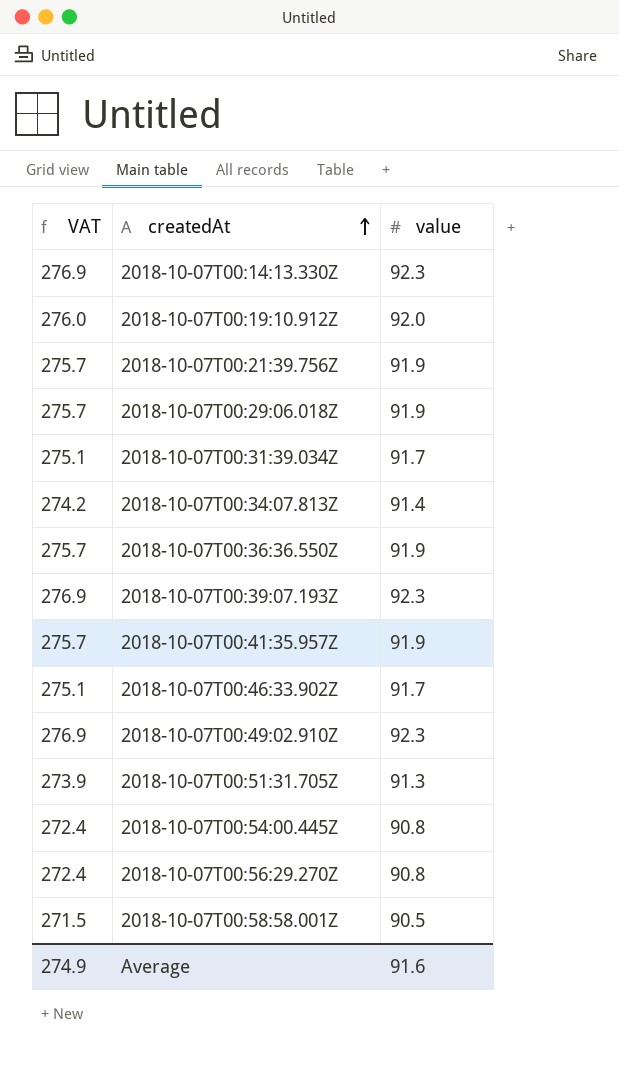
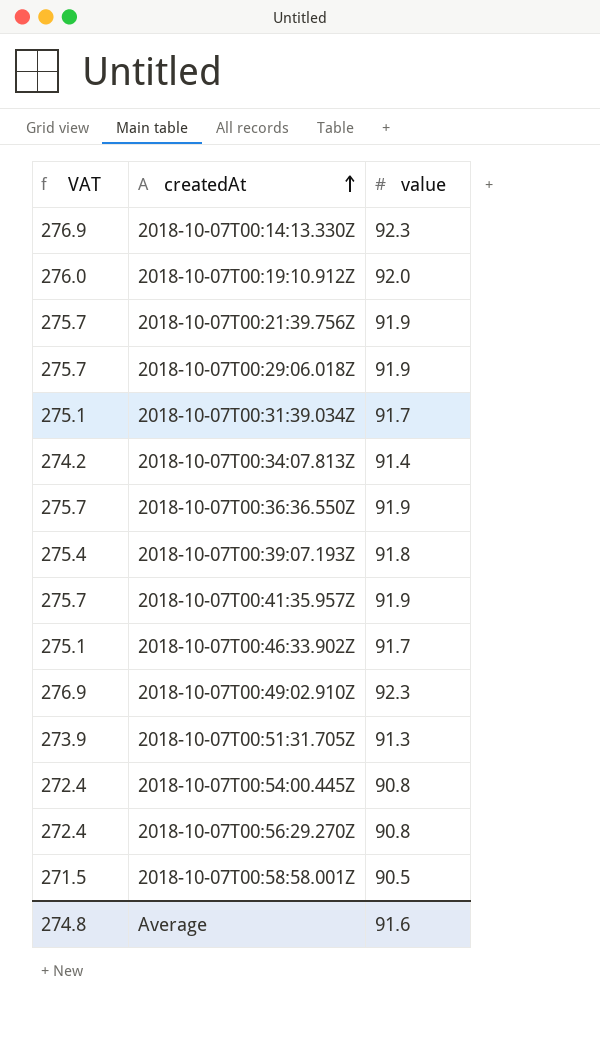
2018-10-07T00:39:07.193Z | VAT: 276.9 -> 275.4
2018-10-07T00:39:07.193Z | value: 92.3 -> 91.8
Average | VAT: 274.9 -> 274.8

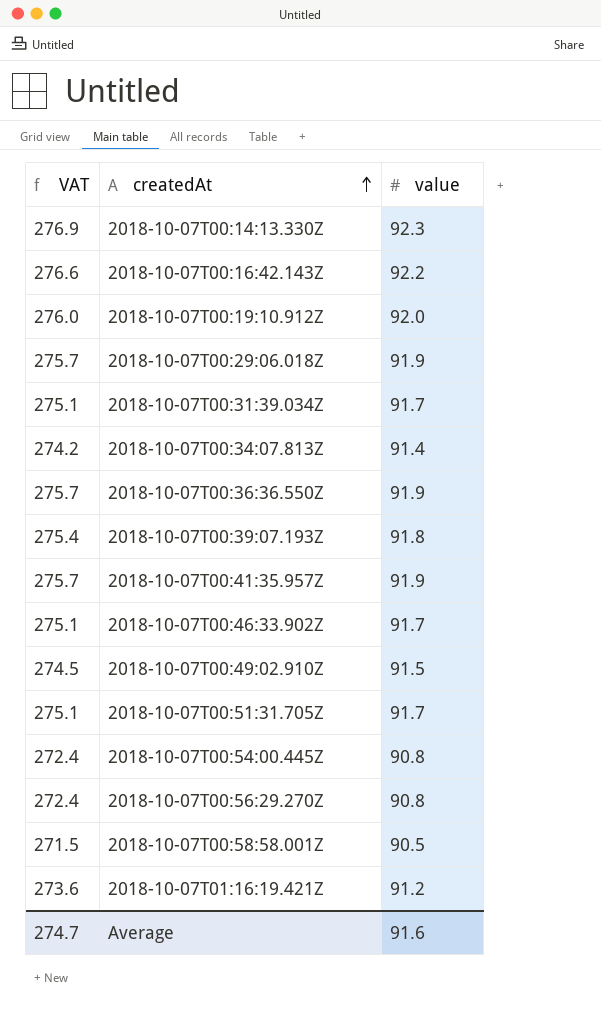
row 2018-10-07T00:21:39.756Z: 275.7 | 91.9 -> none
row 2018-10-07T00:16:42.143Z: none -> 276.6 | 92.2
2018-10-07T00:49:02.910Z | VAT: 276.9 -> 274.5
2018-10-07T00:49:02.910Z | value: 92.3 -> 91.5
2018-10-07T00:51:31.705Z | VAT: 273.9 -> 275.1
2018-10-07T00:51:31.705Z | value: 91.3 -> 91.7
row 2018-10-07T01:16:19.421Z: none -> 273.6 | 91.2
Average | VAT: 274.8 -> 274.7

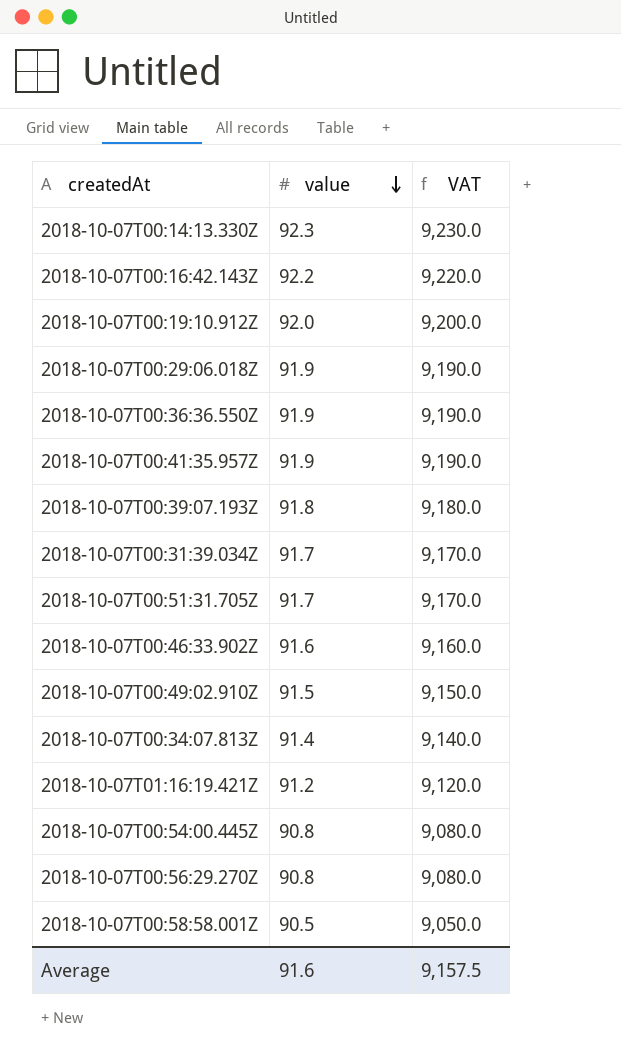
row order: createdAt ascending -> value descending
column VAT | formula: [value] * 3 -> [value] * 100
column VAT | position: 1 -> 3
2018-10-07T00:46:33.902Z | value: 91.7 -> 91.6
Average | VAT: 274.7 -> 9,157.5

